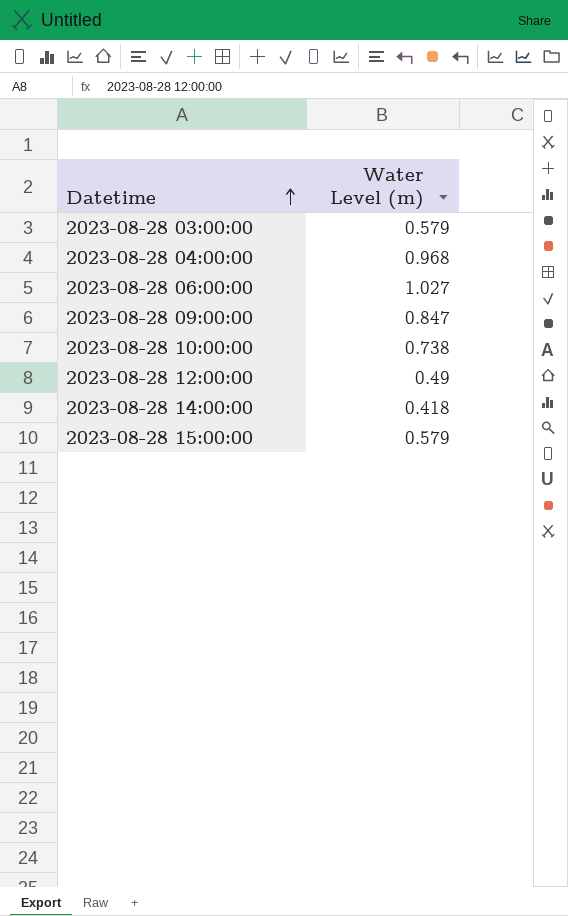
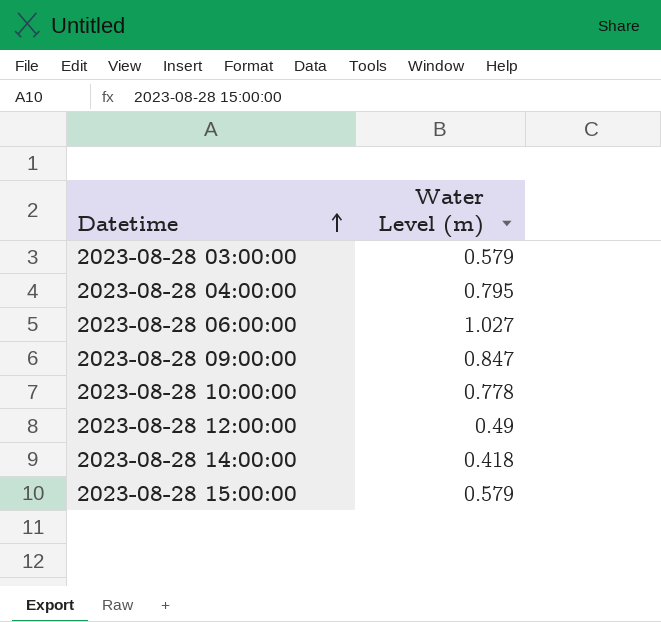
2023-08-28 04:00:00 | Water Level (m): 0.968 -> 0.795
2023-08-28 10:00:00 | Water Level (m): 0.738 -> 0.778

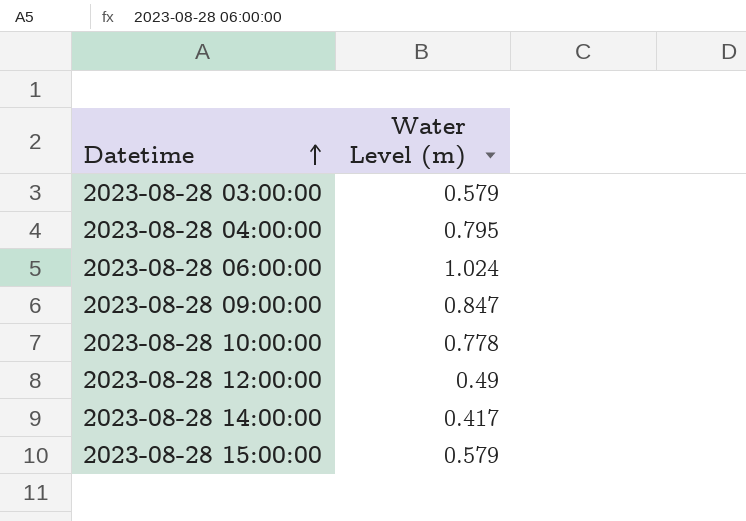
2023-08-28 06:00:00 | Water Level (m): 1.027 -> 1.024
2023-08-28 14:00:00 | Water Level (m): 0.418 -> 0.417

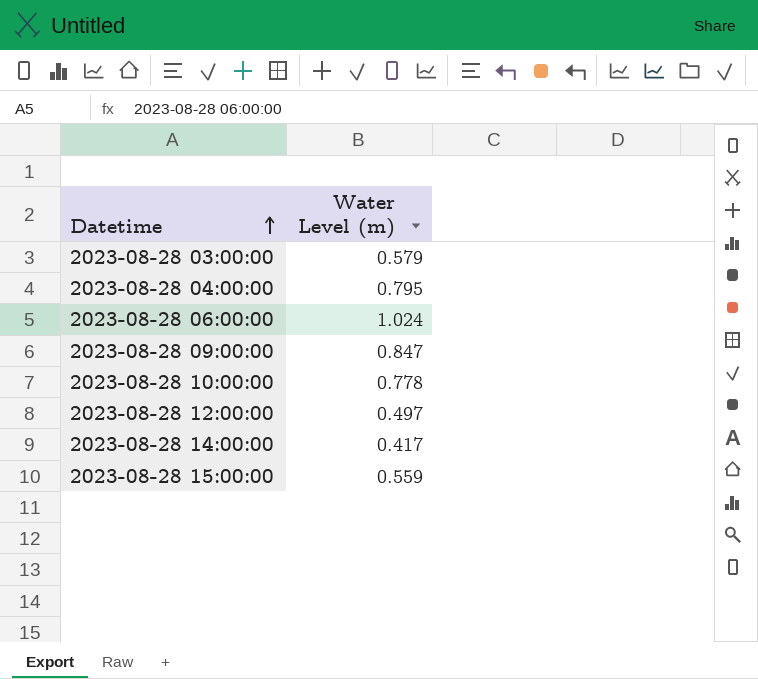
2023-08-28 12:00:00 | Water Level (m): 0.49 -> 0.497
2023-08-28 15:00:00 | Water Level (m): 0.579 -> 0.559

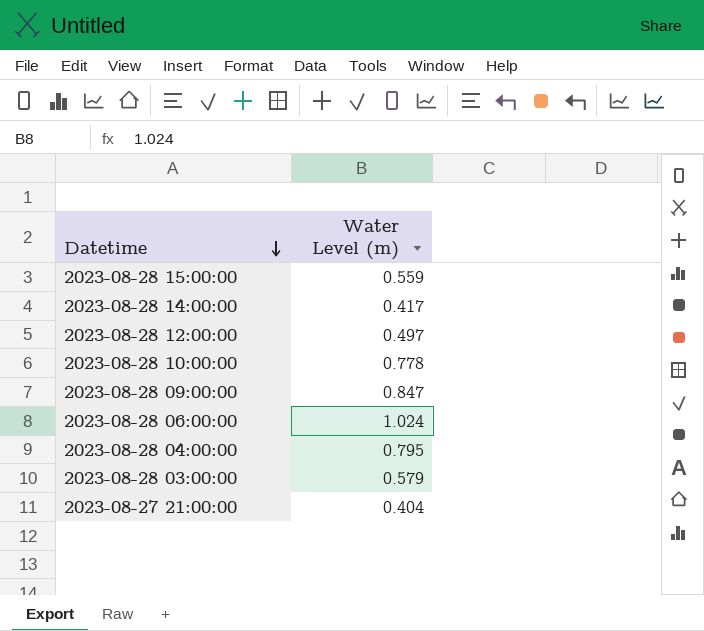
row order: Datetime ascending -> Datetime descending
row 2023-08-27 21:00:00: none -> 0.404

